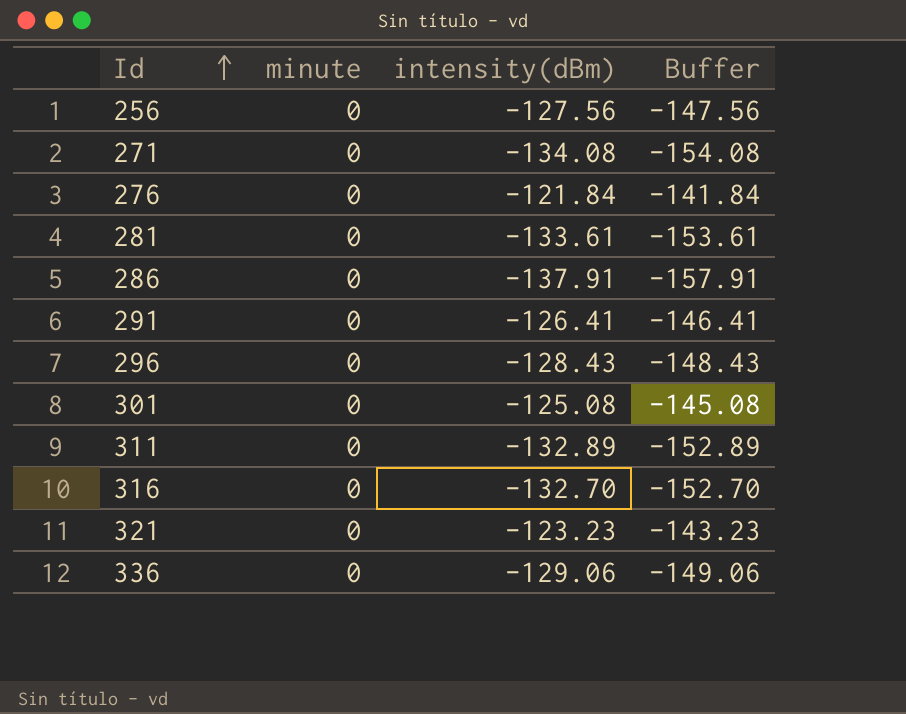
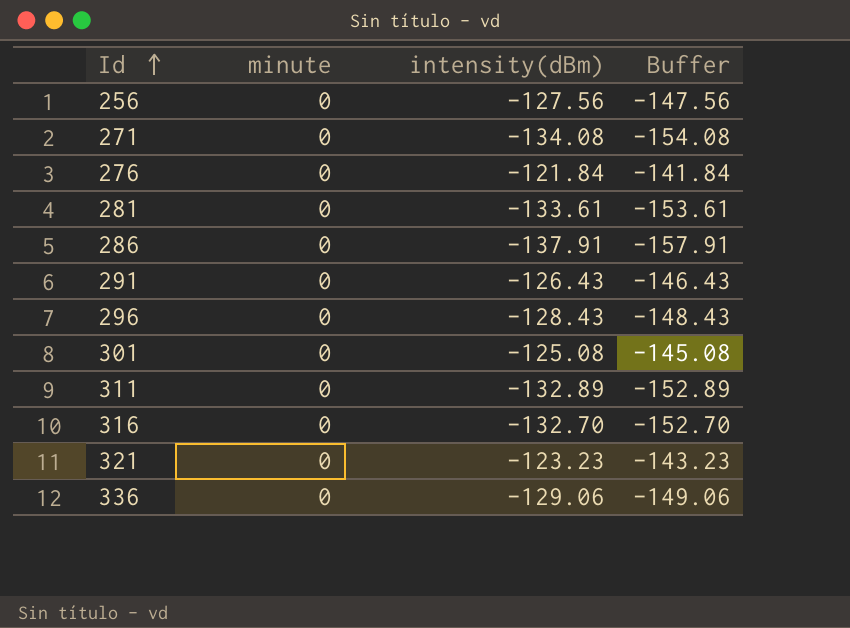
291 | intensity(dBm): -126.41 -> -126.43
291 | Buffer: -146.41 -> -146.43

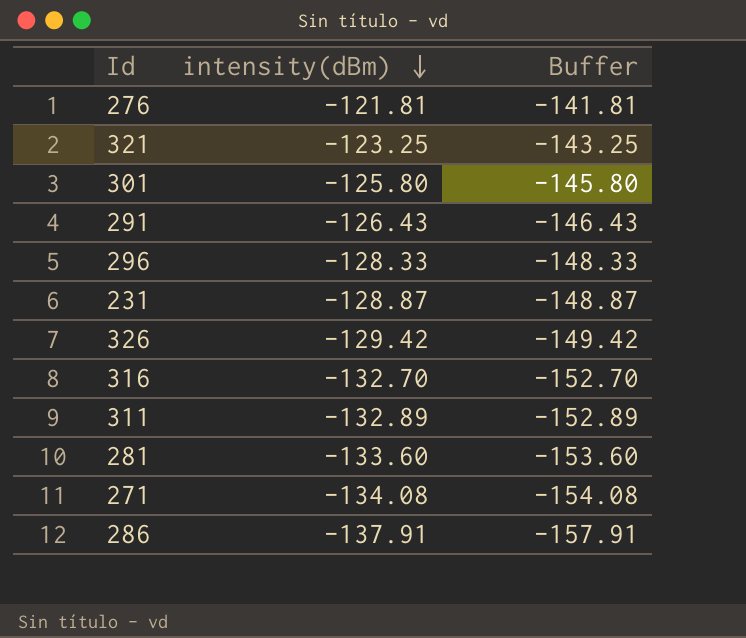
row order: Id ascending -> intensity(dBm) descending
column minute | position: 2 -> none
row 256: 0 | -127.56 | -147.56 -> none
row 336: 0 | -129.06 | -149.06 -> none
276 | intensity(dBm): -121.84 -> -121.81
276 | Buffer: -141.84 -> -141.81
321 | intensity(dBm): -123.23 -> -123.25
321 | Buffer: -143.23 -> -143.25
301 | intensity(dBm): -125.08 -> -125.80
301 | Buffer: -145.08 -> -145.80
296 | intensity(dBm): -128.43 -> -128.33
296 | Buffer: -148.43 -> -148.33
row 231: none -> -128.87 | -148.87
row 326: none -> -129.42 | -149.42
281 | intensity(dBm): -133.61 -> -133.60
281 | Buffer: -153.61 -> -153.60

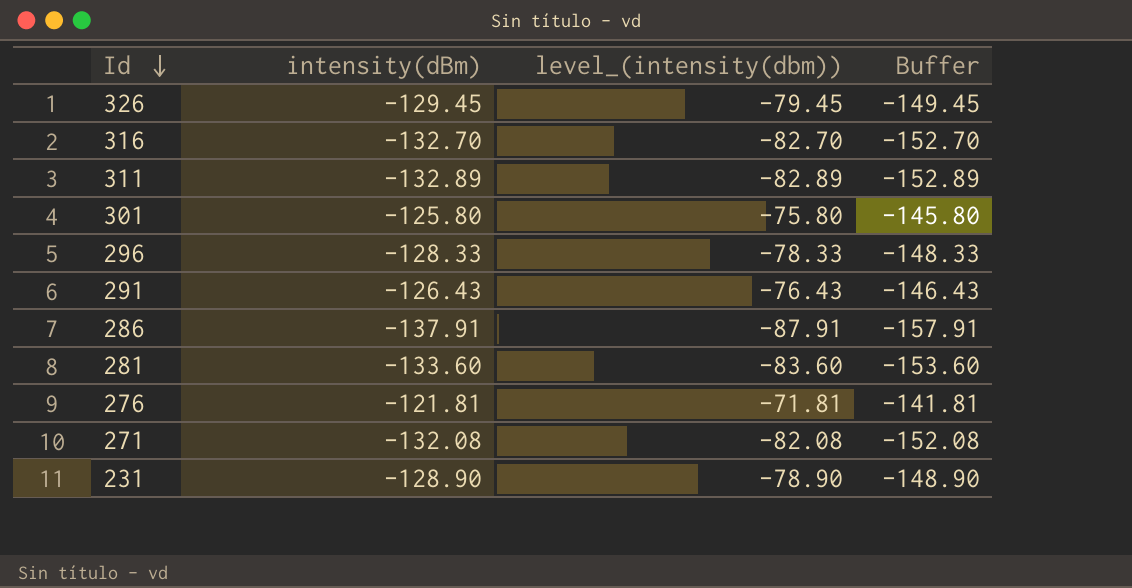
row order: intensity(dBm) descending -> Id descending
column level_(intensity(dbm)) | formula: none -> [intensity(dBm)] + 50
row 321: -123.25 | -143.25 -> none
326 | intensity(dBm): -129.42 -> -129.45
326 | Buffer: -149.42 -> -149.45
271 | intensity(dBm): -134.08 -> -132.08
271 | Buffer: -154.08 -> -152.08
231 | intensity(dBm): -128.87 -> -128.90
231 | Buffer: -148.87 -> -148.90

